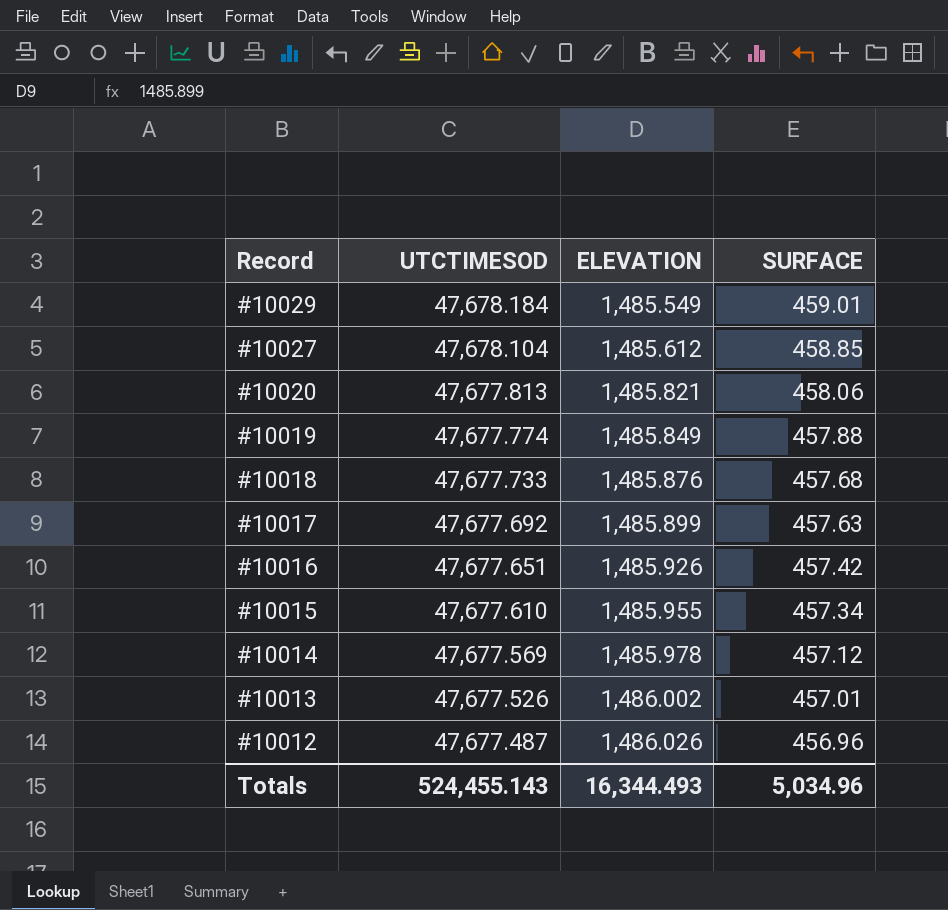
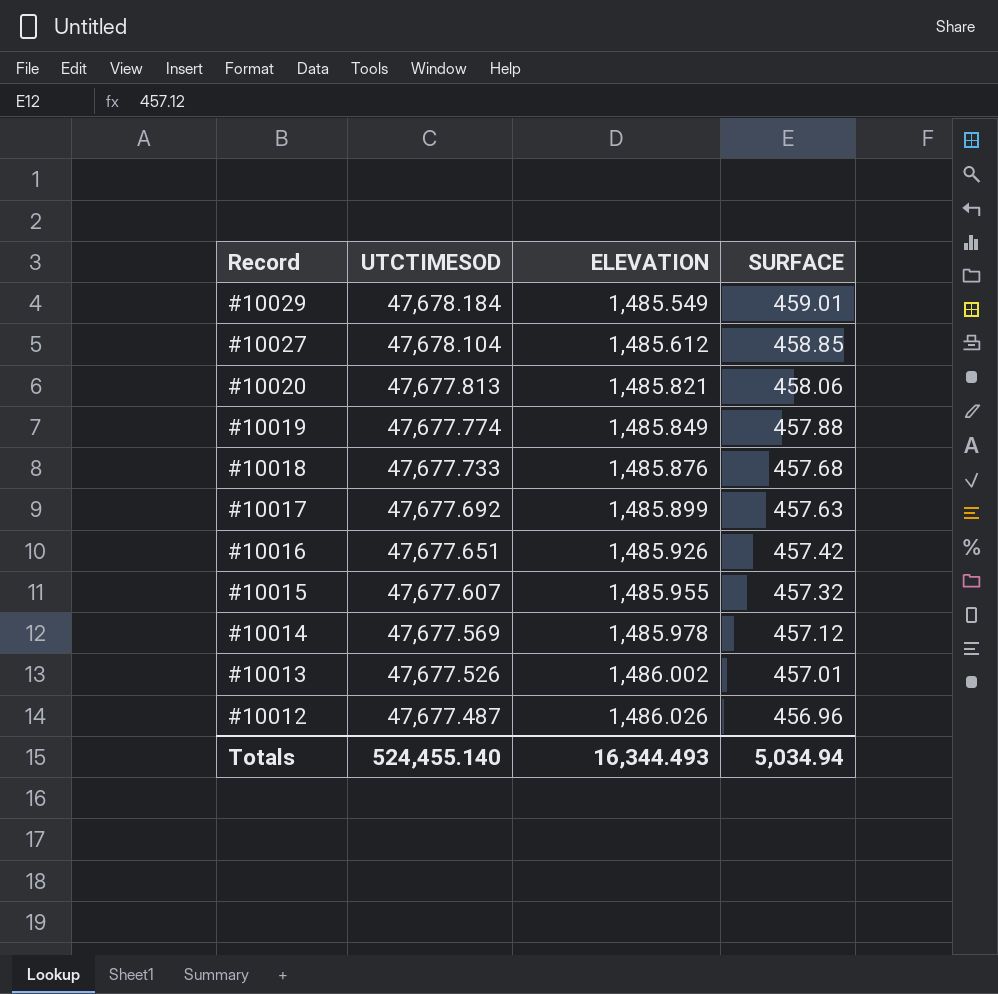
#10015 | UTCTIMESOD: 47,677.610 -> 47,677.607
#10015 | SURFACE: 457.34 -> 457.32
Totals | UTCTIMESOD: 524,455.143 -> 524,455.140
Totals | SURFACE: 5,034.96 -> 5,034.94

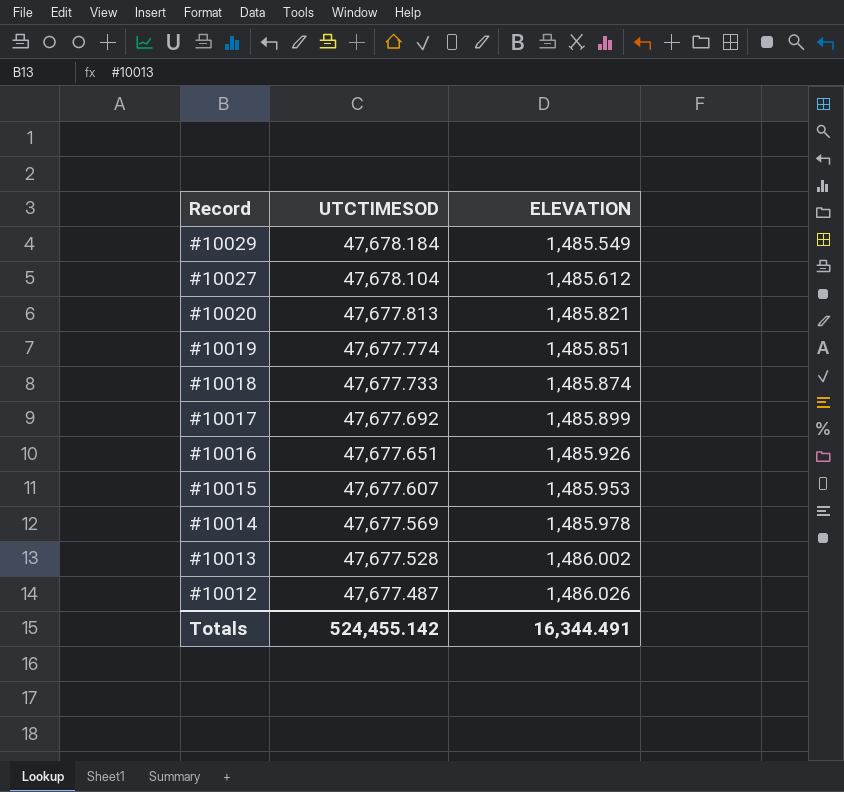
column SURFACE | position: 4 -> none
#10019 | ELEVATION: 1,485.849 -> 1,485.851
#10018 | ELEVATION: 1,485.876 -> 1,485.874
#10015 | ELEVATION: 1,485.955 -> 1,485.953
#10013 | UTCTIMESOD: 47,677.526 -> 47,677.528
Totals | UTCTIMESOD: 524,455.140 -> 524,455.142
Totals | ELEVATION: 16,344.493 -> 16,344.491

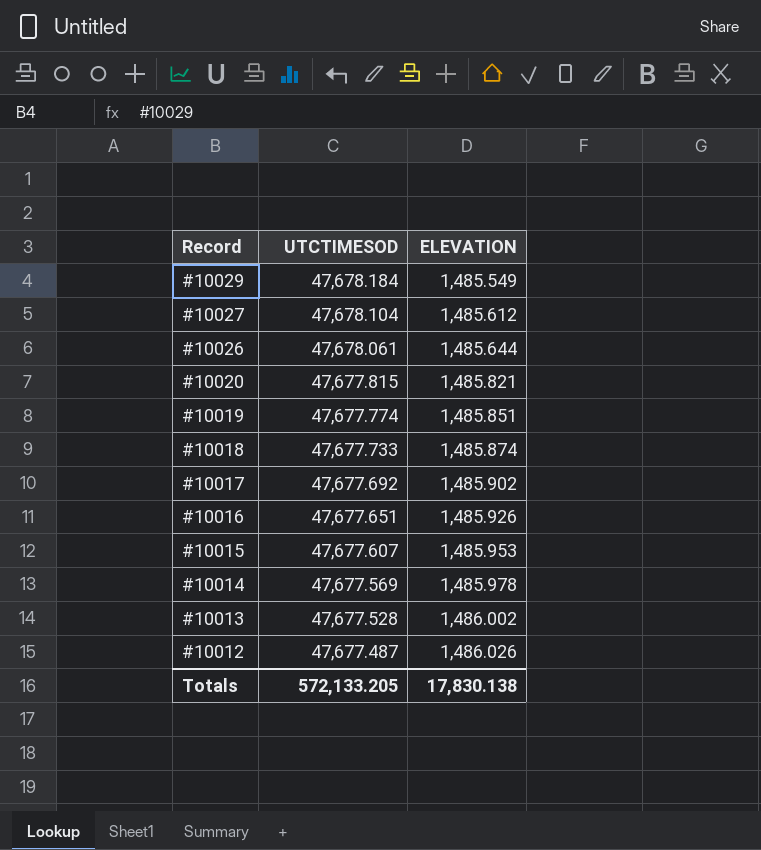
row #10026: none -> 47,678.061 | 1,485.644
#10020 | UTCTIMESOD: 47,677.813 -> 47,677.815
#10017 | ELEVATION: 1,485.899 -> 1,485.902
Totals | UTCTIMESOD: 524,455.142 -> 572,133.205
Totals | ELEVATION: 16,344.491 -> 17,830.138

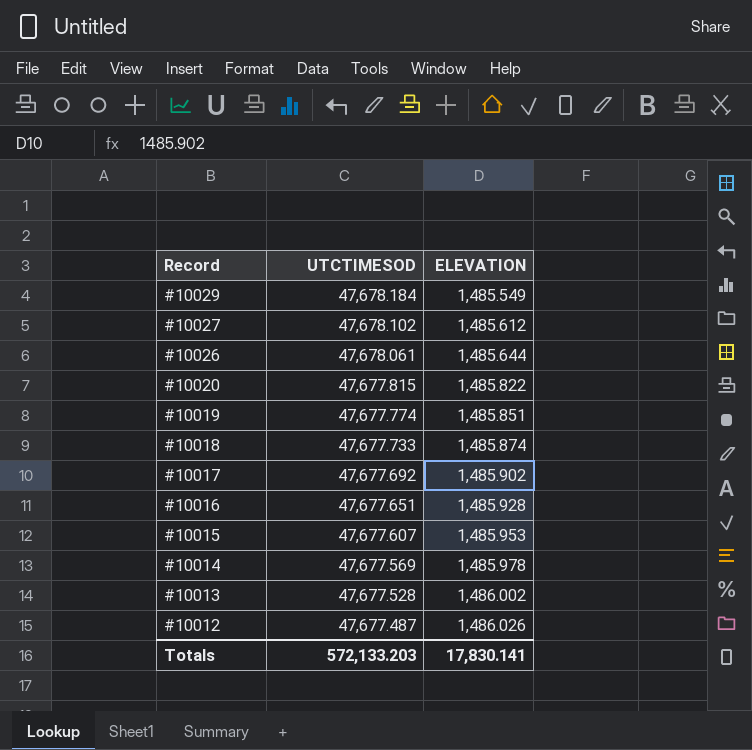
#10027 | UTCTIMESOD: 47,678.104 -> 47,678.102
#10020 | ELEVATION: 1,485.821 -> 1,485.822
#10016 | ELEVATION: 1,485.926 -> 1,485.928
Totals | UTCTIMESOD: 572,133.205 -> 572,133.203
Totals | ELEVATION: 17,830.138 -> 17,830.141

